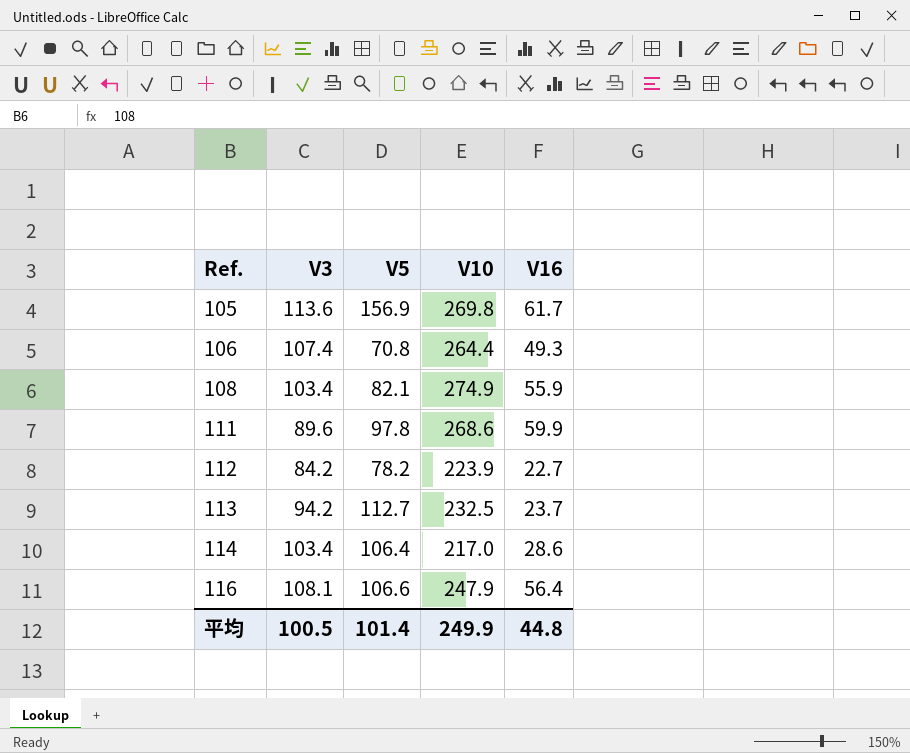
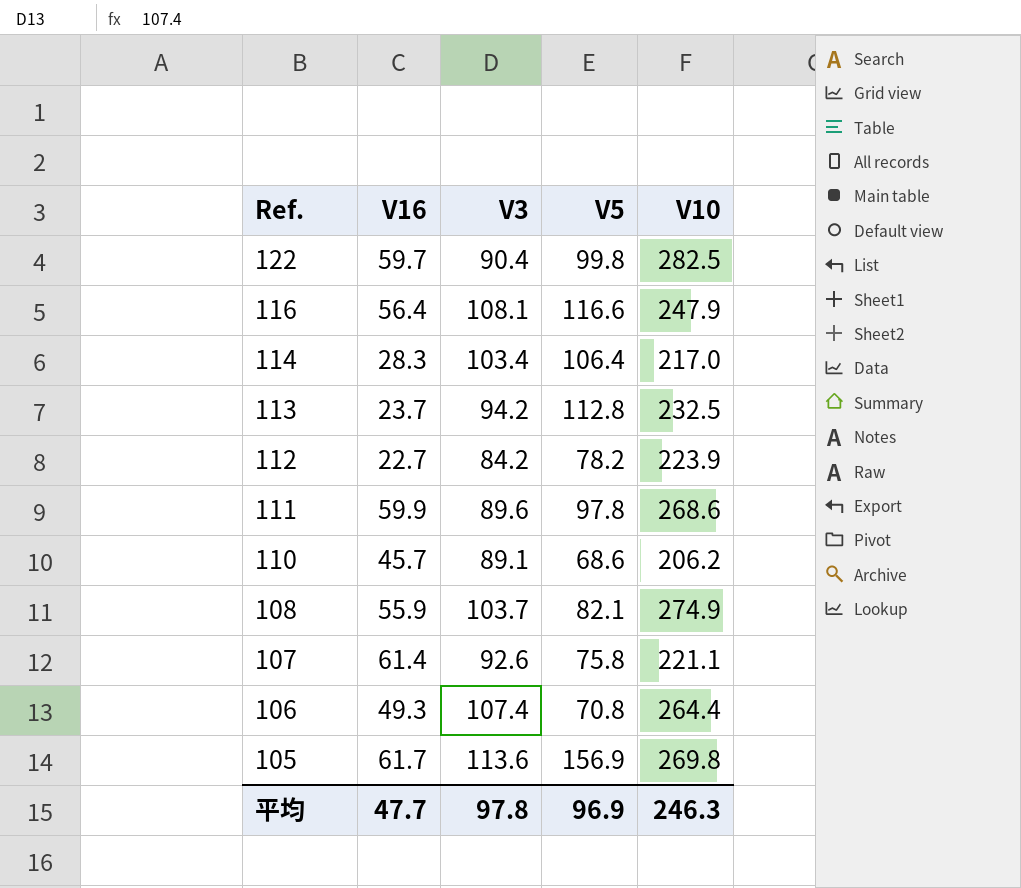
row order: Ref. ascending -> Ref. descending
column V16 | position: 5 -> 2
row 122: none -> 59.7 | 90.4 | 99.8 | 282.5
116 | V5: 106.6 -> 116.6
114 | V16: 28.6 -> 28.3
113 | V5: 112.7 -> 112.8
row 110: none -> 45.7 | 89.1 | 68.6 | 206.2
108 | V3: 103.4 -> 103.7
row 107: none -> 61.4 | 92.6 | 75.8 | 221.1
平均 | V16: 44.8 -> 47.7
平均 | V3: 100.5 -> 97.8
平均 | V5: 101.4 -> 96.9
平均 | V10: 249.9 -> 246.3

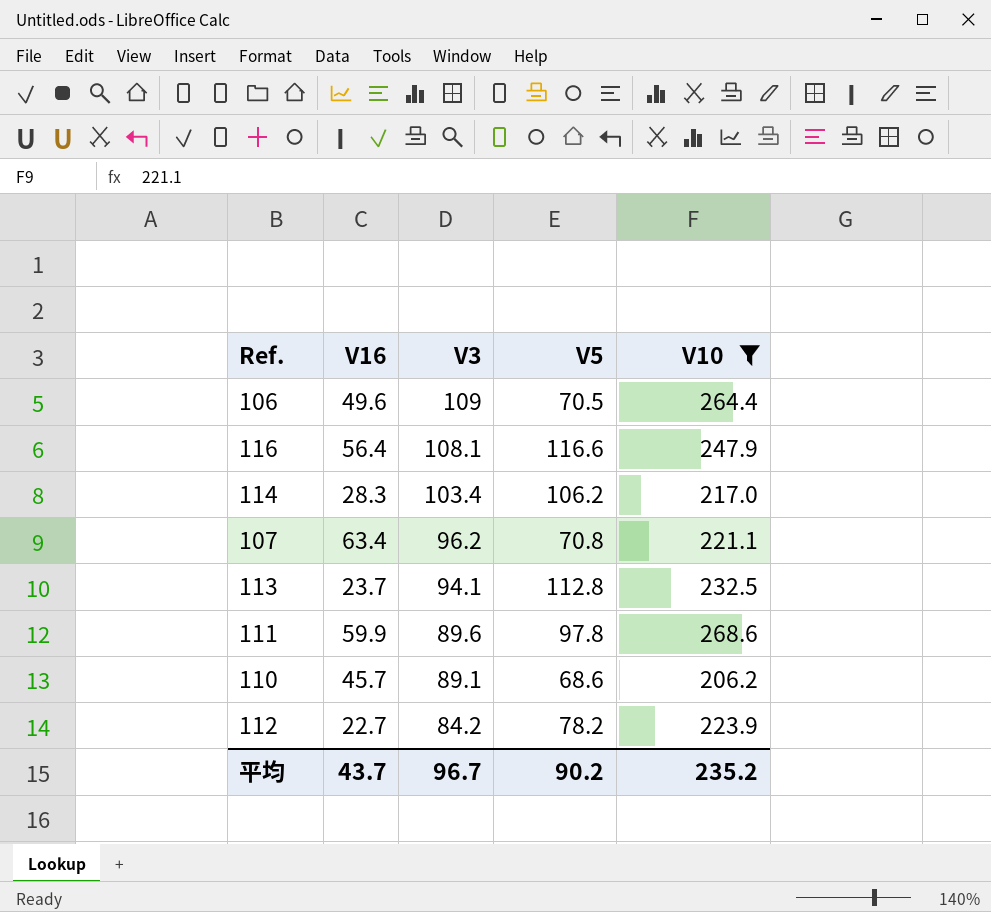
filter: none -> V10 <= 268.6
row order: Ref. descending -> V3 descending
106 | V16: 49.3 -> 49.6
106 | V3: 107.4 -> 109
106 | V5: 70.8 -> 70.5
114 | V5: 106.4 -> 106.2
107 | V16: 61.4 -> 63.4
107 | V3: 92.6 -> 96.2
107 | V5: 75.8 -> 70.8
113 | V3: 94.2 -> 94.1
平均 | V16: 47.7 -> 43.7
平均 | V3: 97.8 -> 96.7
平均 | V5: 96.9 -> 90.2
平均 | V10: 246.3 -> 235.2

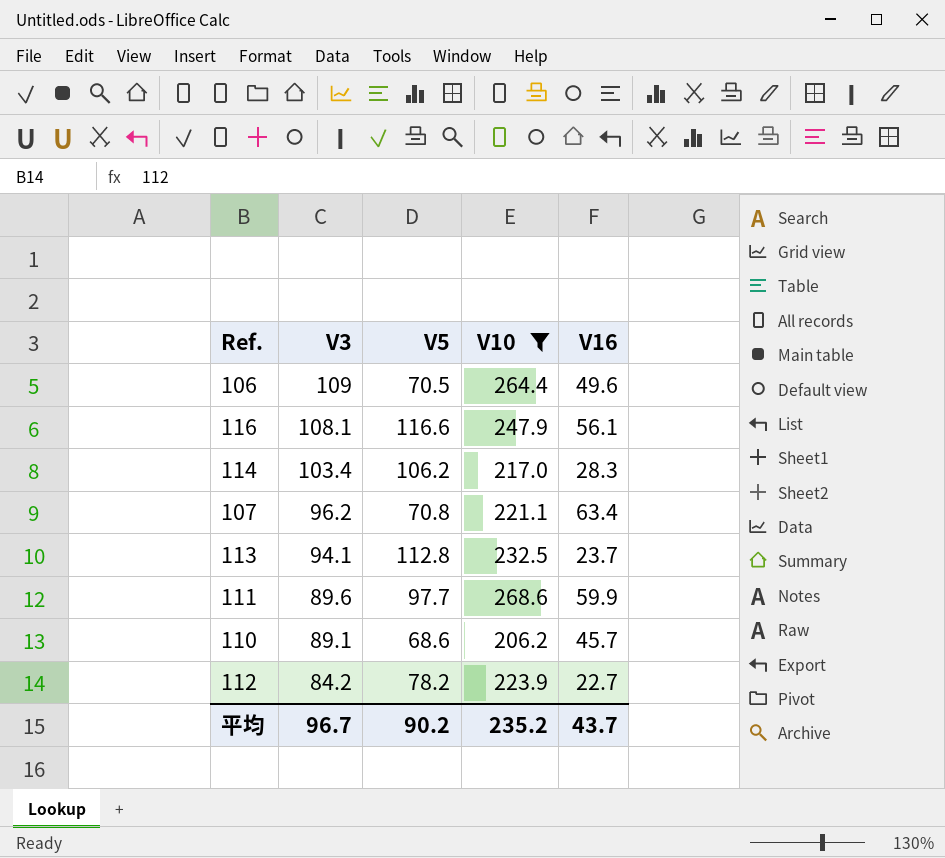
column V16 | position: 2 -> 5
116 | V16: 56.4 -> 56.1
111 | V5: 97.8 -> 97.7

